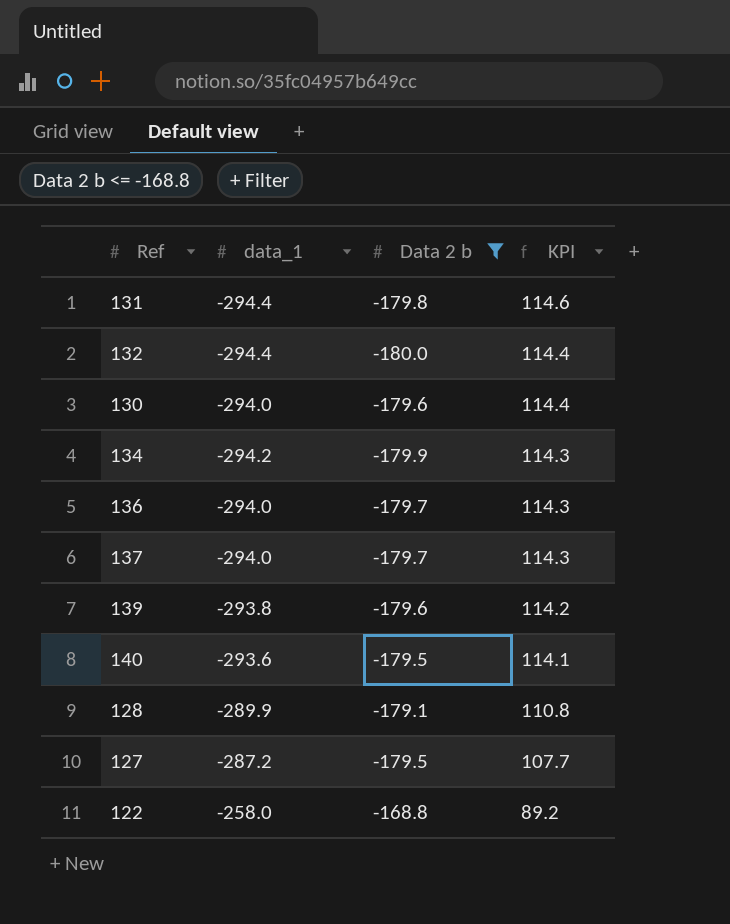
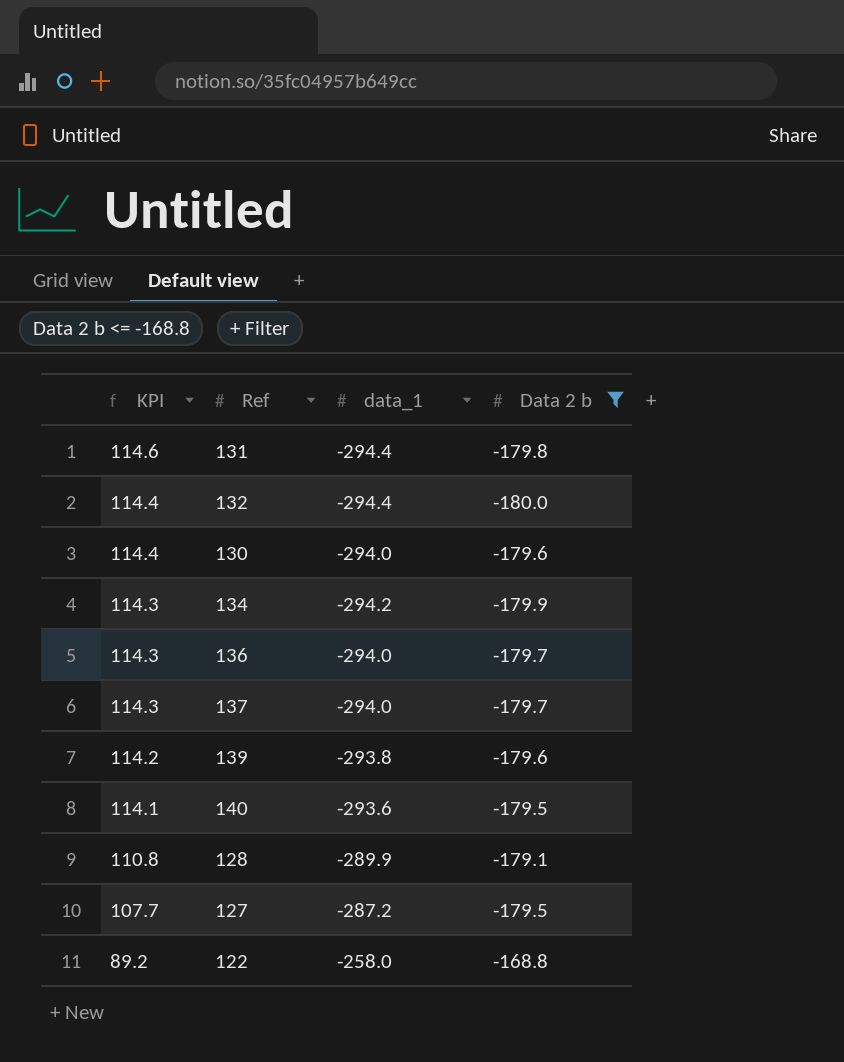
column KPI | position: 4 -> 1

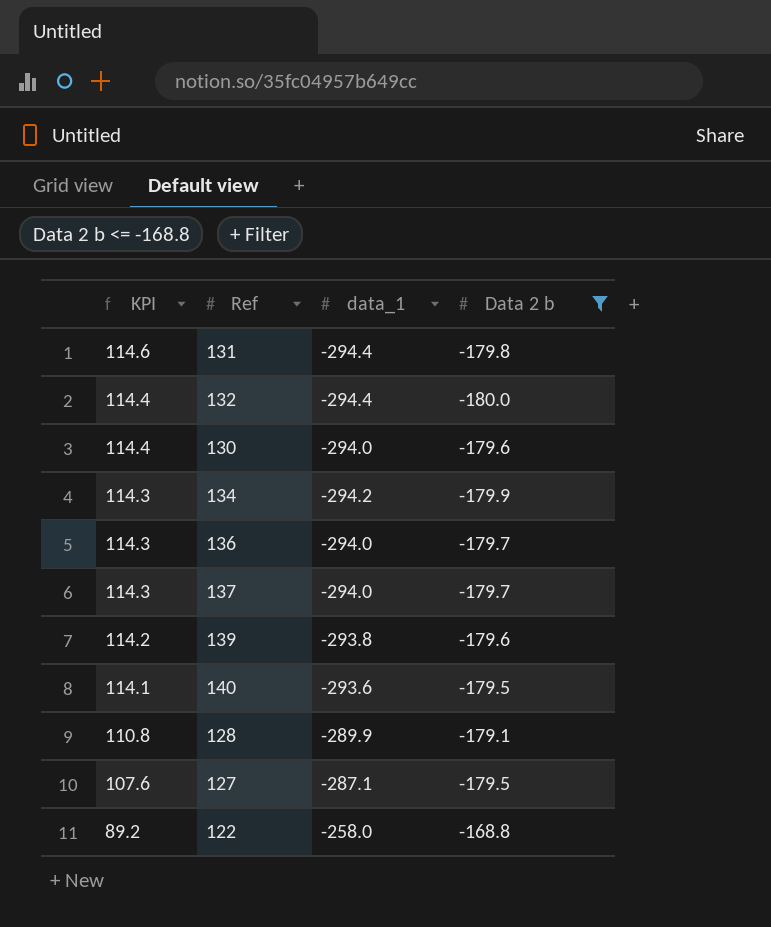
127 | KPI: 107.7 -> 107.6
127 | data_1: -287.2 -> -287.1

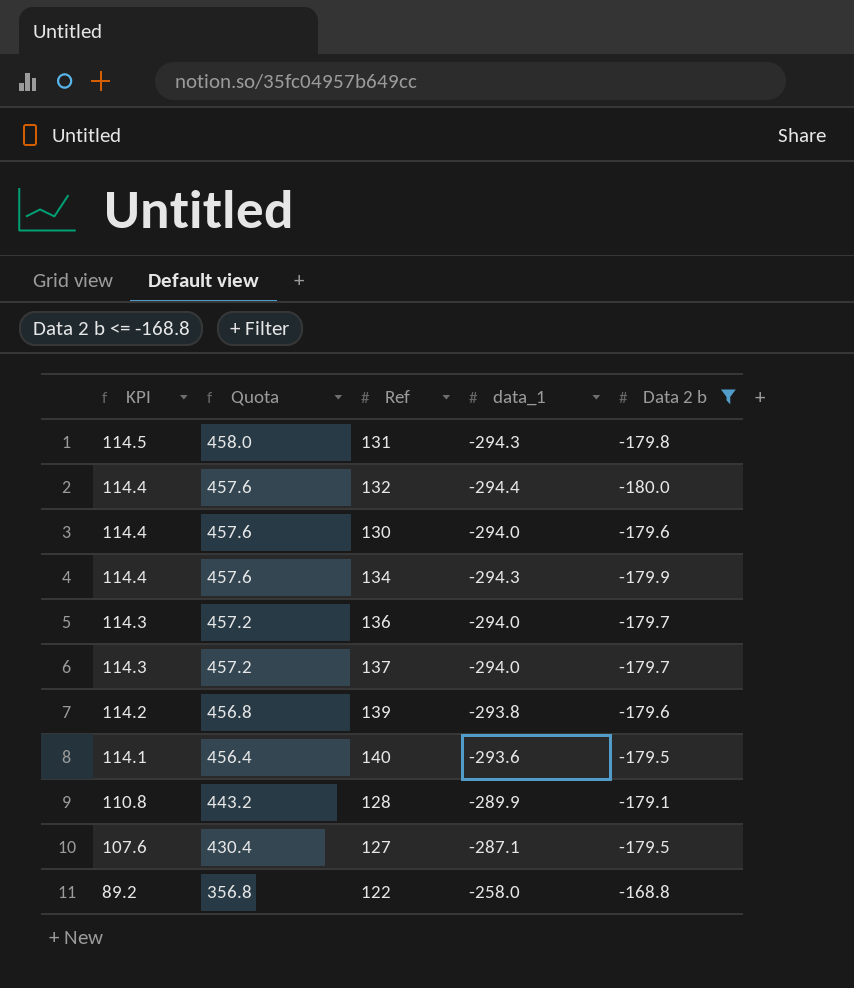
column Quota | formula: none -> [KPI] * 4
131 | KPI: 114.6 -> 114.5
131 | data_1: -294.4 -> -294.3
134 | KPI: 114.3 -> 114.4
134 | data_1: -294.2 -> -294.3

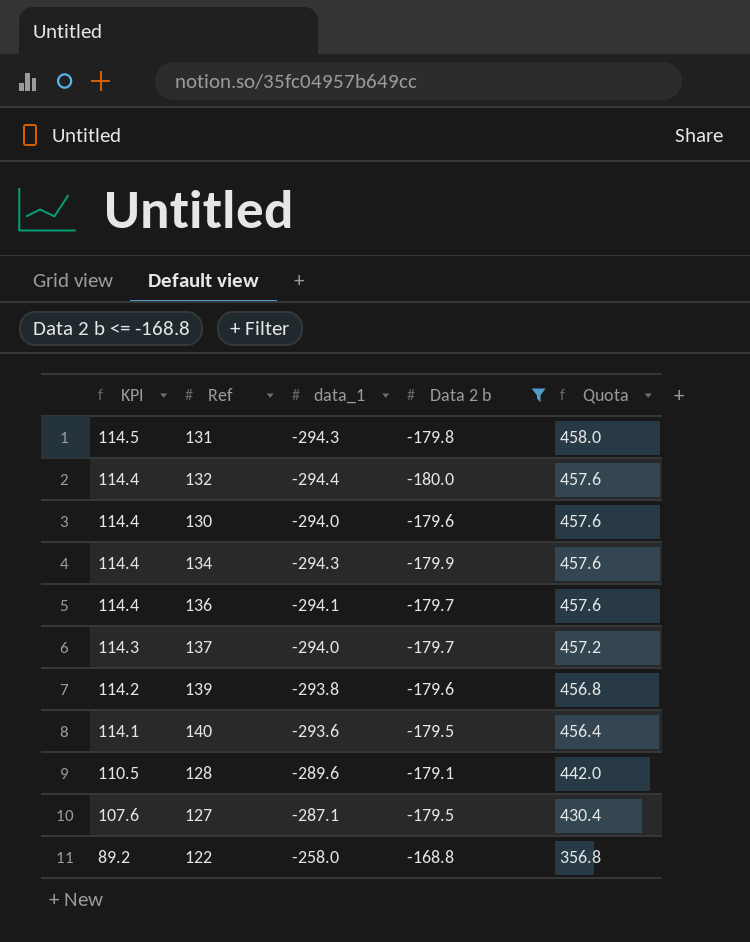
column Quota | position: 2 -> 5
136 | KPI: 114.3 -> 114.4
136 | data_1: -294.0 -> -294.1
136 | Quota: 457.2 -> 457.6
128 | KPI: 110.8 -> 110.5
128 | data_1: -289.9 -> -289.6
128 | Quota: 443.2 -> 442.0

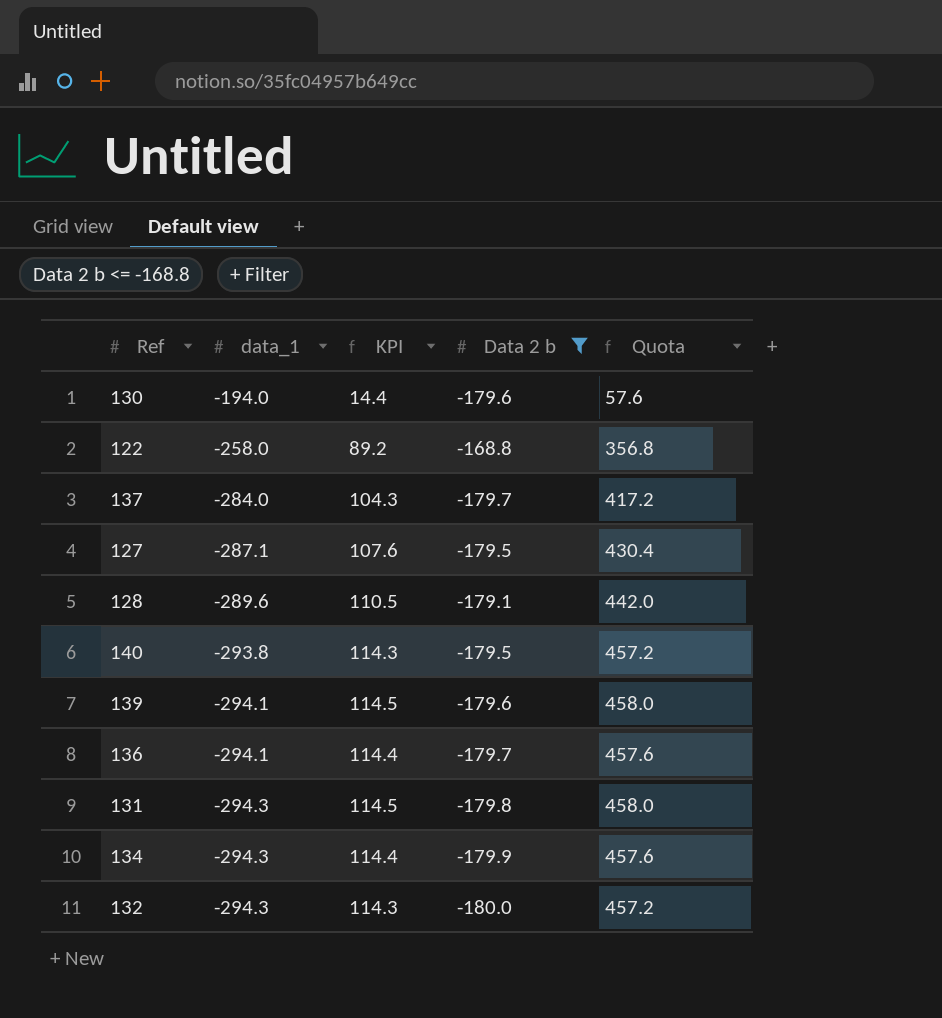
row order: KPI descending -> data_1 descending
column KPI | position: 1 -> 3
130 | data_1: -294.0 -> -194.0
130 | KPI: 114.4 -> 14.4
130 | Quota: 457.6 -> 57.6
137 | data_1: -294.0 -> -284.0
137 | KPI: 114.3 -> 104.3
137 | Quota: 457.2 -> 417.2
140 | data_1: -293.6 -> -293.8
140 | KPI: 114.1 -> 114.3
140 | Quota: 456.4 -> 457.2
139 | data_1: -293.8 -> -294.1
139 | KPI: 114.2 -> 114.5
139 | Quota: 456.8 -> 458.0
132 | data_1: -294.4 -> -294.3
132 | KPI: 114.4 -> 114.3
132 | Quota: 457.6 -> 457.2

